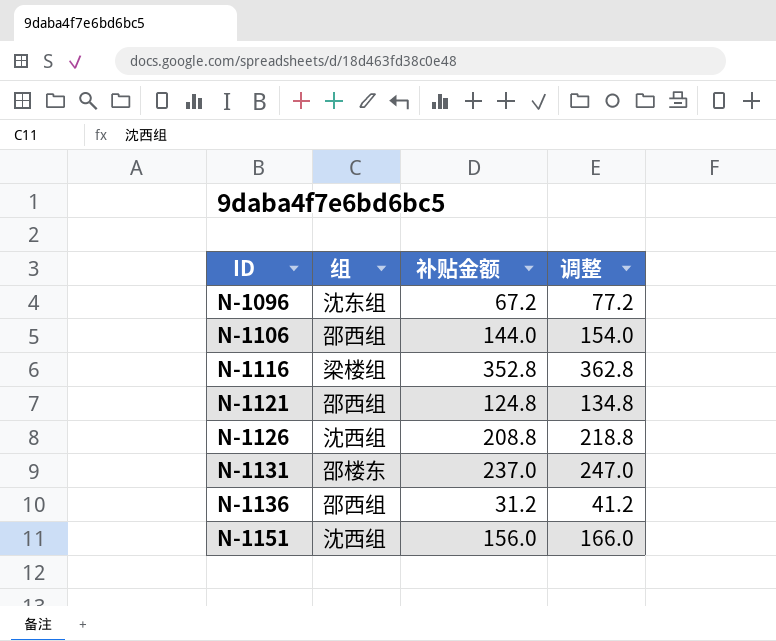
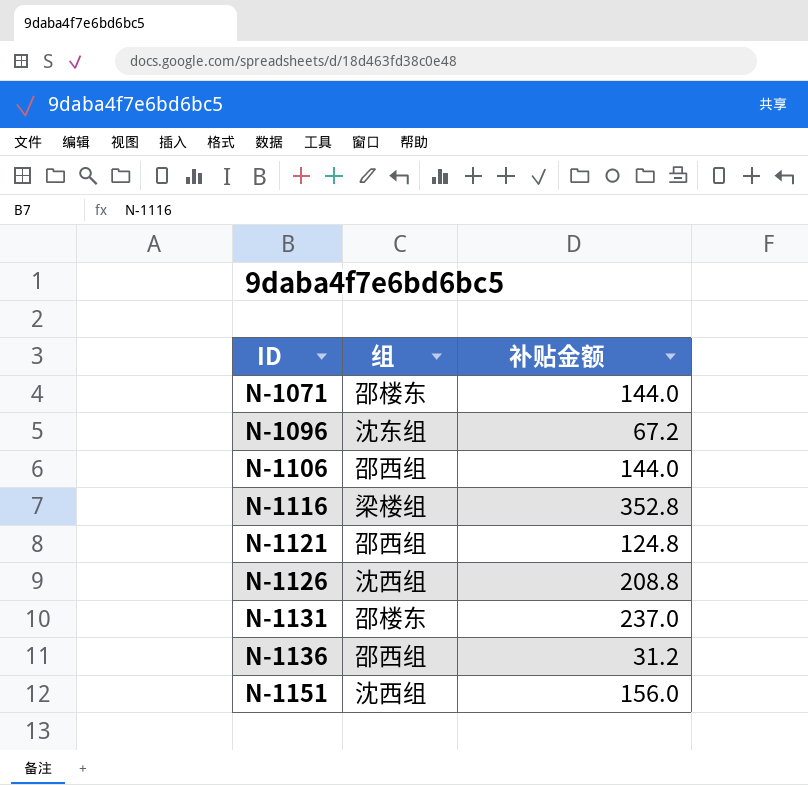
column 调整 | formula: [补贴金额] + 10 -> none
row N-1071: none -> 邵楼东 | 144.0

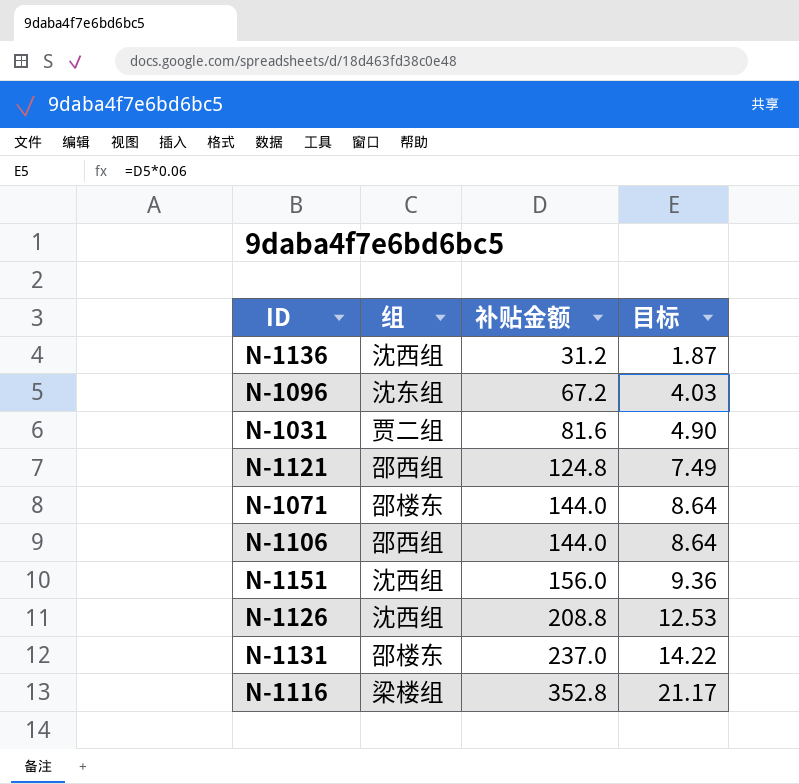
row order: ID ascending -> 补贴金额 ascending
column 目标 | formula: none -> [补贴金额] * 0.06
N-1136 | 组: 邵西组 -> 沈西组
row N-1031: none -> 贾二组 | 81.6 | 4.90

